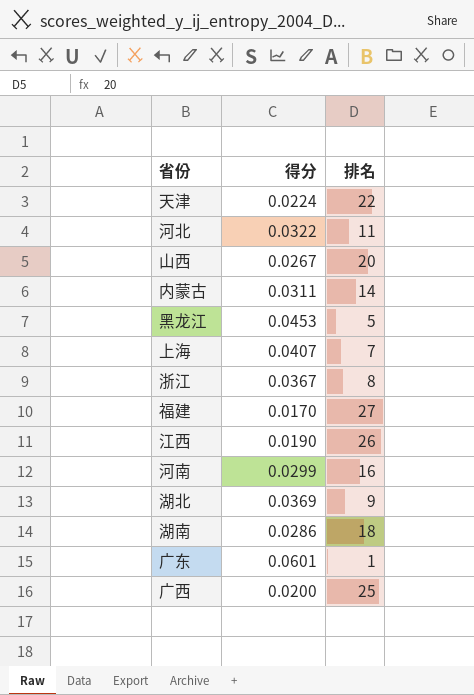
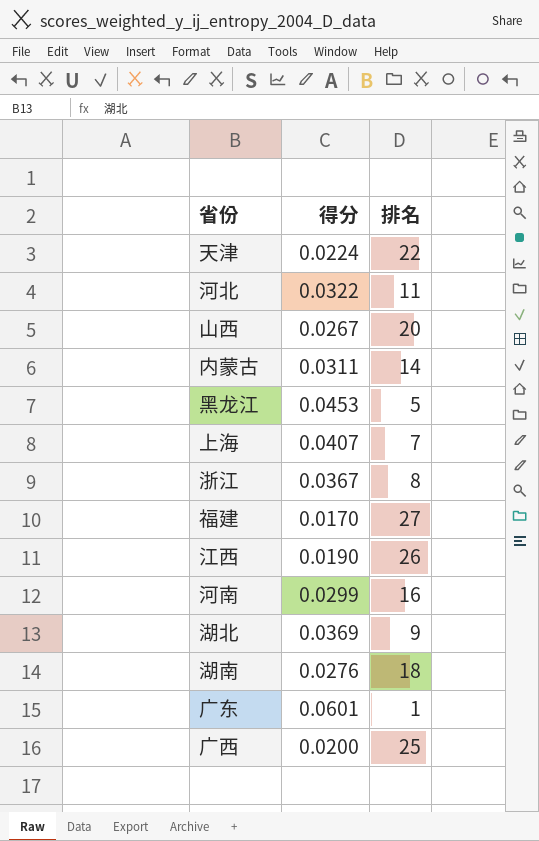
湖南 | 得分: 0.0286 -> 0.0276

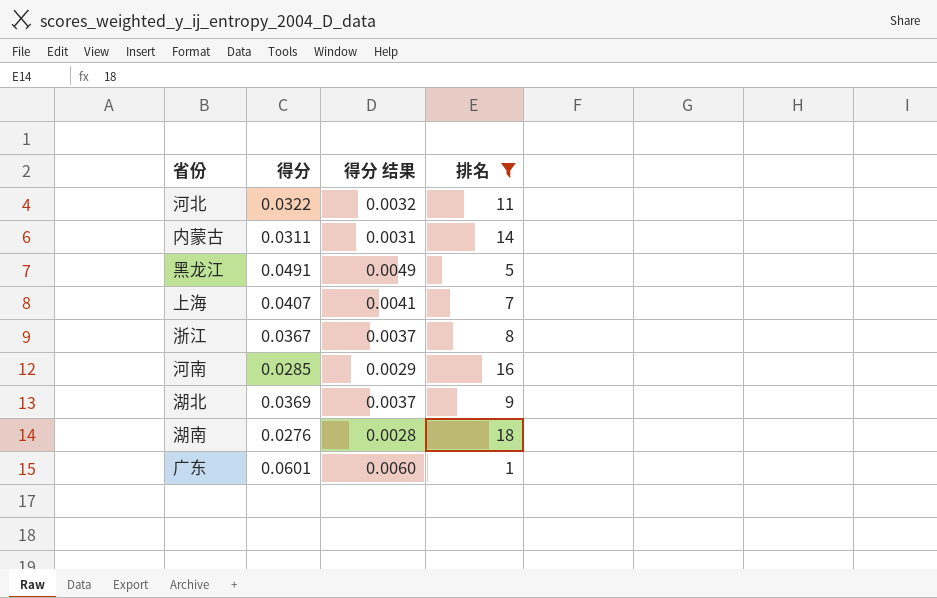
filter: none -> 排名 <= 18
column 得分 结果 | formula: none -> [得分] * 0.1
黑龙江 | 得分: 0.0453 -> 0.0491
河南 | 得分: 0.0299 -> 0.0285

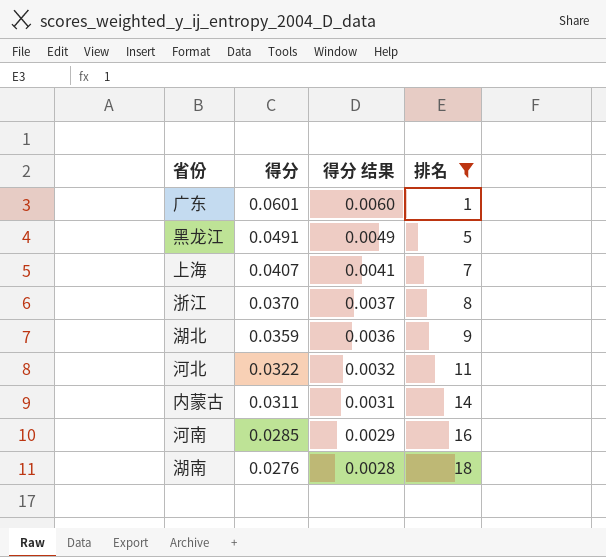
row order: none -> 得分 descending
浙江 | 得分: 0.0367 -> 0.0370
湖北 | 得分: 0.0369 -> 0.0359
湖北 | 得分 结果: 0.0037 -> 0.0036

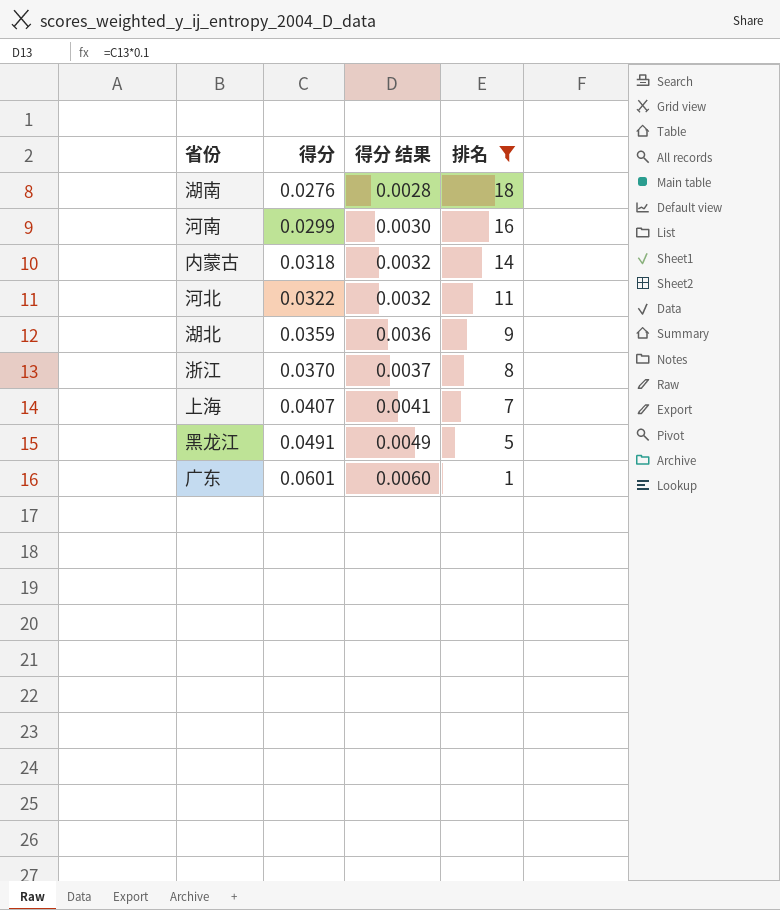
row order: 得分 descending -> 得分 ascending
河南 | 得分: 0.0285 -> 0.0299
河南 | 得分 结果: 0.0029 -> 0.0030
内蒙古 | 得分: 0.0311 -> 0.0318
内蒙古 | 得分 结果: 0.0031 -> 0.0032

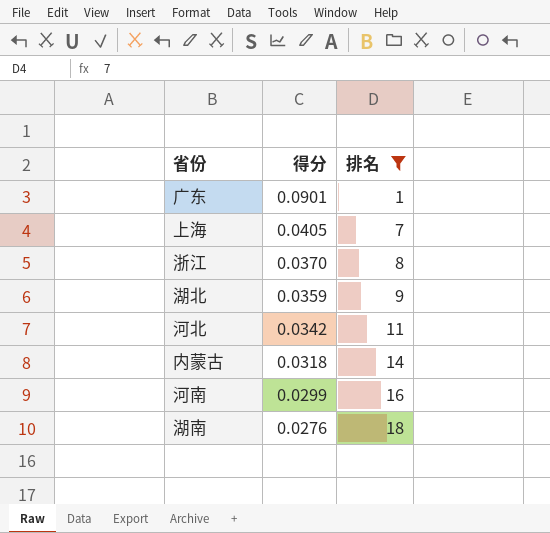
row order: 得分 ascending -> 得分 descending
column 得分 结果 | formula: [得分] * 0.1 -> none
row 黑龙江: 0.0491 | 0.0049 | 5 -> none
广东 | 得分: 0.0601 -> 0.0901
上海 | 得分: 0.0407 -> 0.0405
河北 | 得分: 0.0322 -> 0.0342

